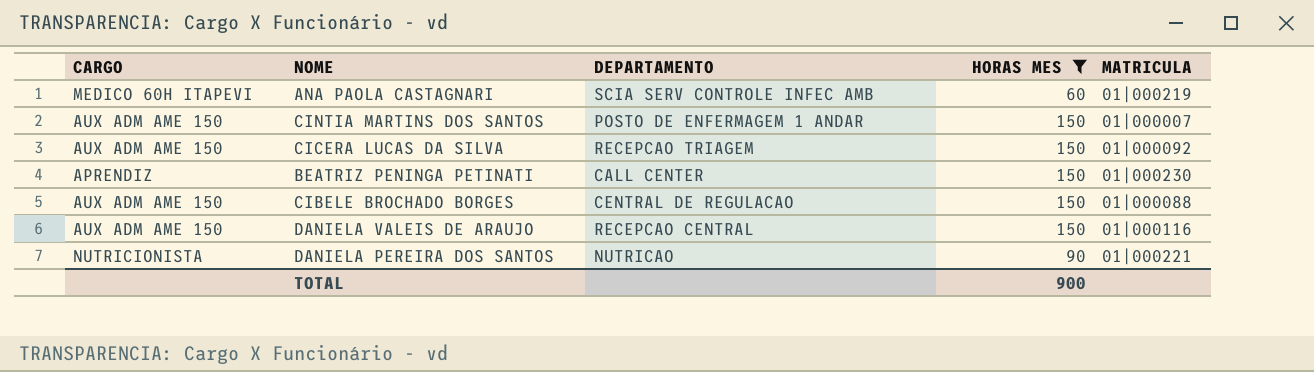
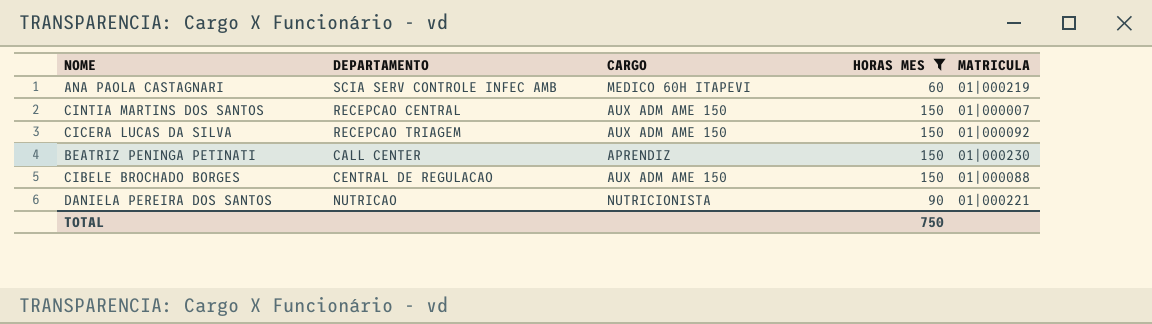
column CARGO | position: 1 -> 3
row DANIELA VALEIS DE ARAUJO: AUX ADM AME 150 | RECEPCAO CENTRAL | 150 | 01|000116 -> none
CINTIA MARTINS DOS SANTOS | DEPARTAMENTO: POSTO DE ENFERMAGEM 1 ANDAR -> RECEPCAO CENTRAL
TOTAL | HORAS MES: 900 -> 750

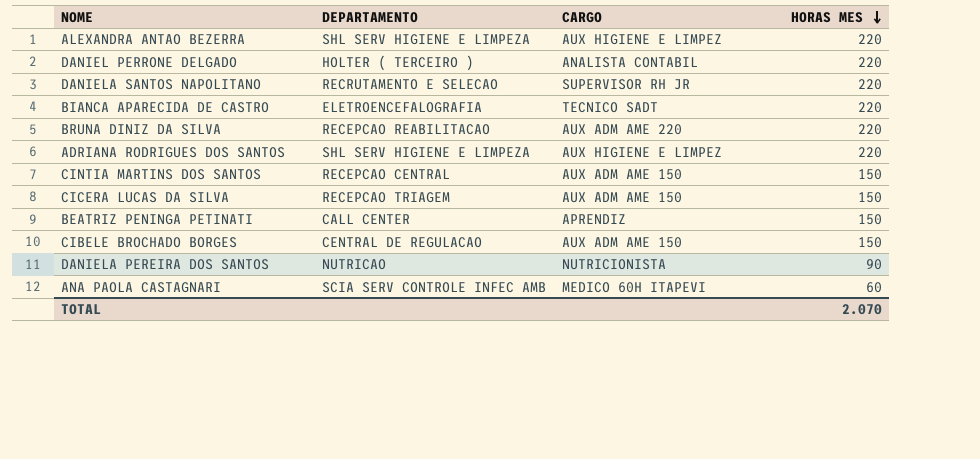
filter: HORAS MES != 220 -> none
row order: none -> HORAS MES descending
column MATRICULA | position: 5 -> none
TOTAL | HORAS MES: 750 -> 2.070

